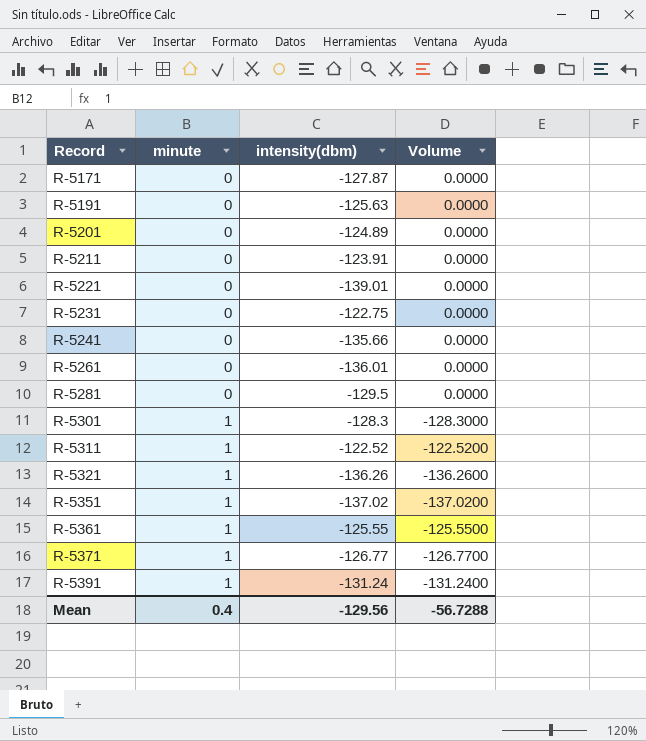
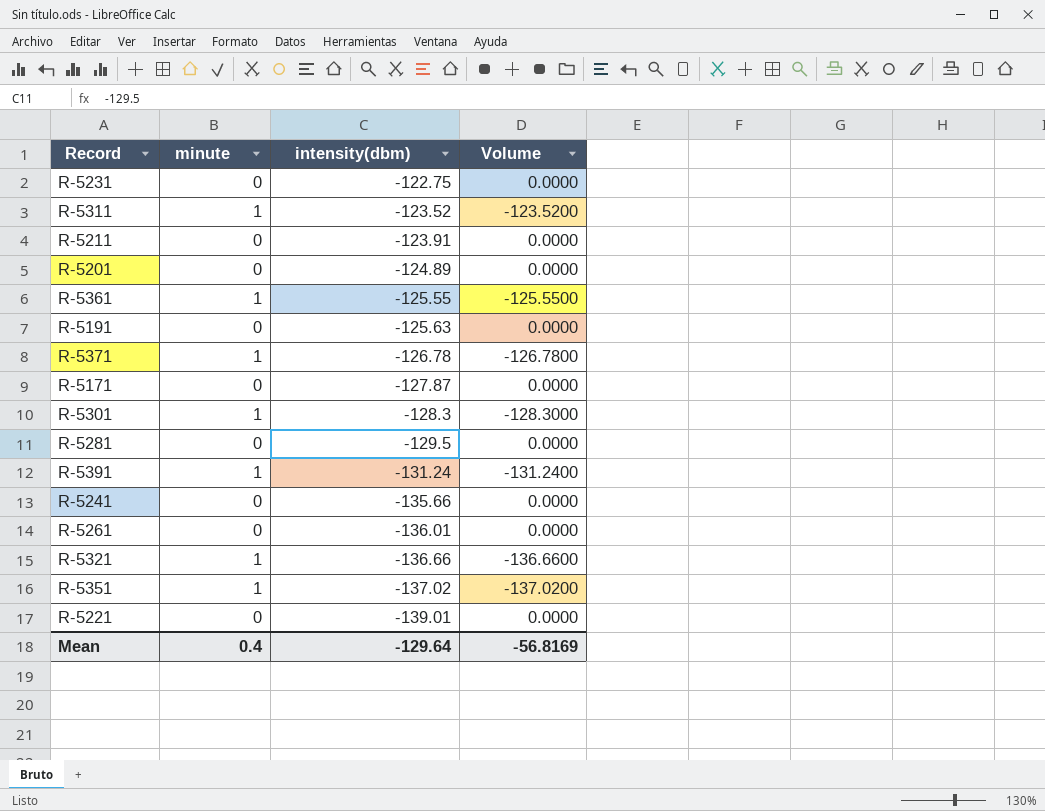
row order: Record ascending -> intensity(dbm) descending
R-5311 | intensity(dbm): -122.52 -> -123.52
R-5311 | Volume: -122.5200 -> -123.5200
R-5371 | intensity(dbm): -126.77 -> -126.78
R-5371 | Volume: -126.7700 -> -126.7800
R-5321 | intensity(dbm): -136.26 -> -136.66
R-5321 | Volume: -136.2600 -> -136.6600
Mean | intensity(dbm): -129.56 -> -129.64
Mean | Volume: -56.7288 -> -56.8169

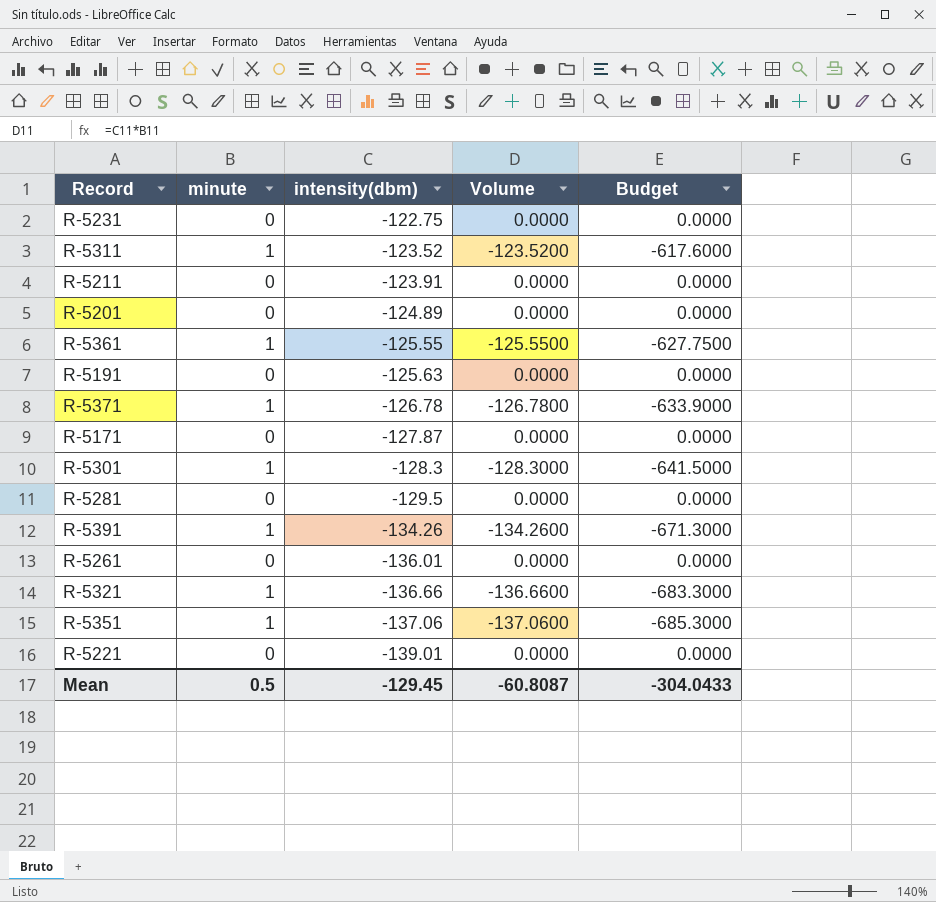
column Budget | formula: none -> [Volume] * 5
row R-5241: 0 | -135.66 | 0.0000 -> none
R-5391 | intensity(dbm): -131.24 -> -134.26
R-5391 | Volume: -131.2400 -> -134.2600
R-5351 | intensity(dbm): -137.02 -> -137.06
R-5351 | Volume: -137.0200 -> -137.0600
Mean | minute: 0.4 -> 0.5
Mean | intensity(dbm): -129.64 -> -129.45
Mean | Volume: -56.8169 -> -60.8087

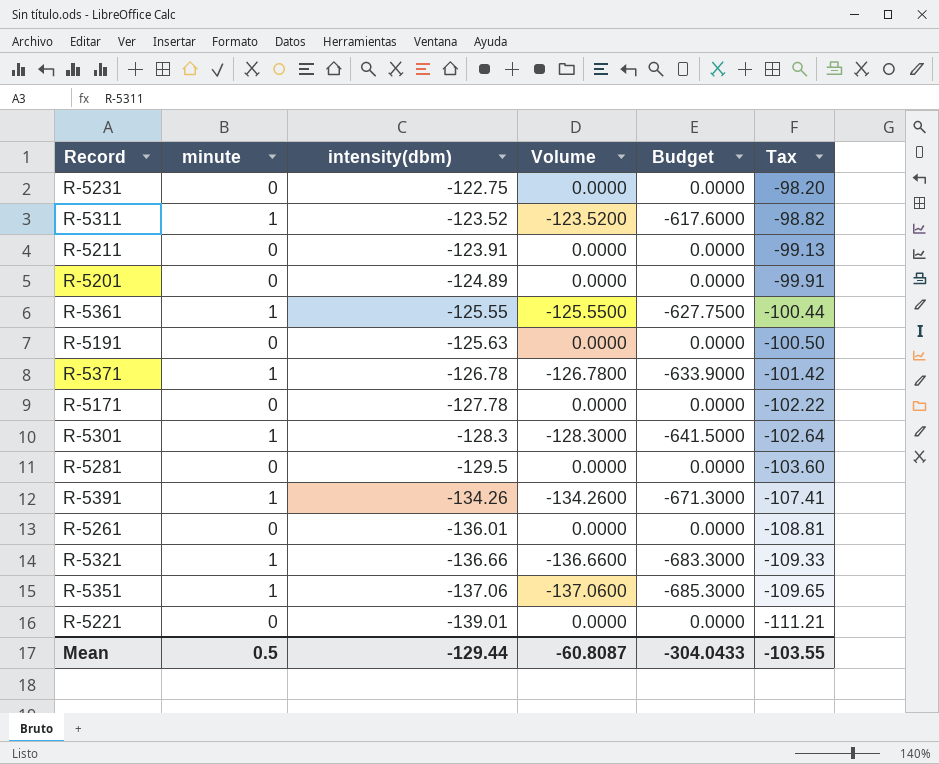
column Tax | formula: none -> [intensity(dbm)] * 0.8
R-5171 | intensity(dbm): -127.87 -> -127.78
Mean | intensity(dbm): -129.45 -> -129.44

